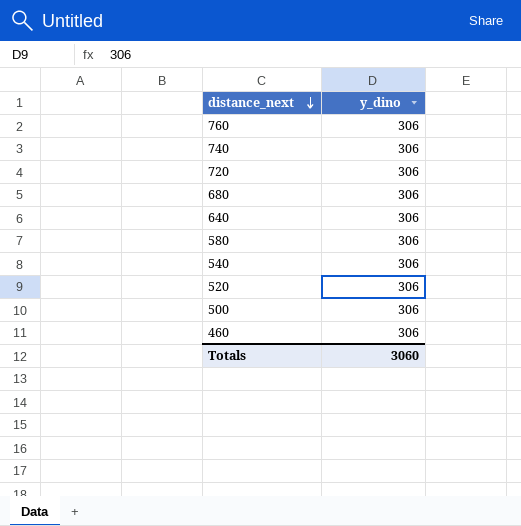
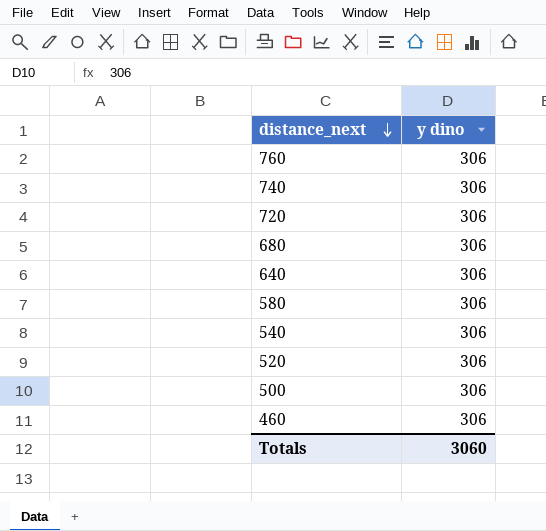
column name: y_dino -> y dino

